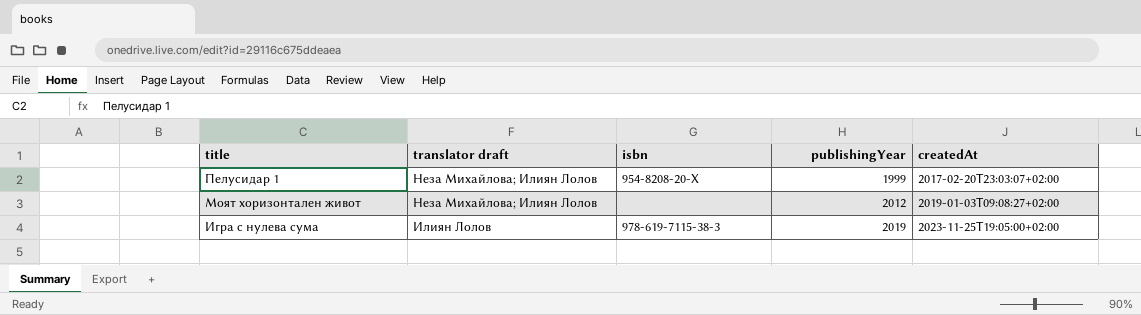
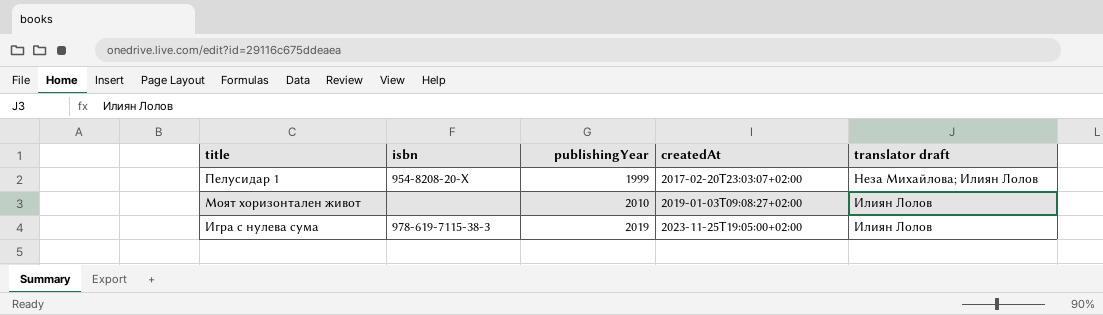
column translator draft | position: 2 -> 5
Моят хоризонтален живот | publishingYear: 2012 -> 2010
Моят хоризонтален живот | translator draft: Неза Михайлова; Илиян Лолов -> Илиян Лолов

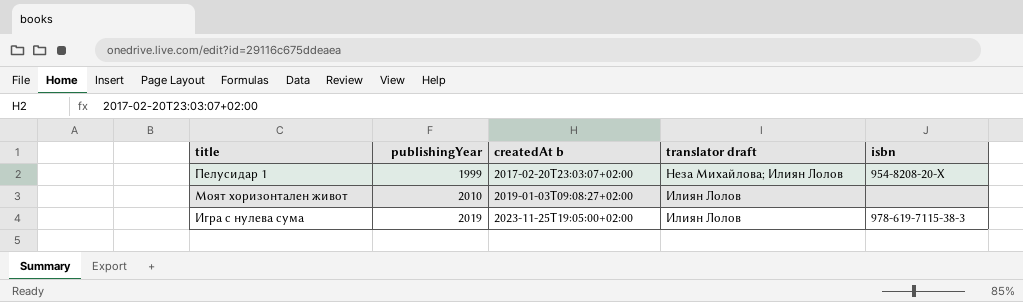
column name: createdAt -> createdAt b
column isbn | position: 2 -> 5

